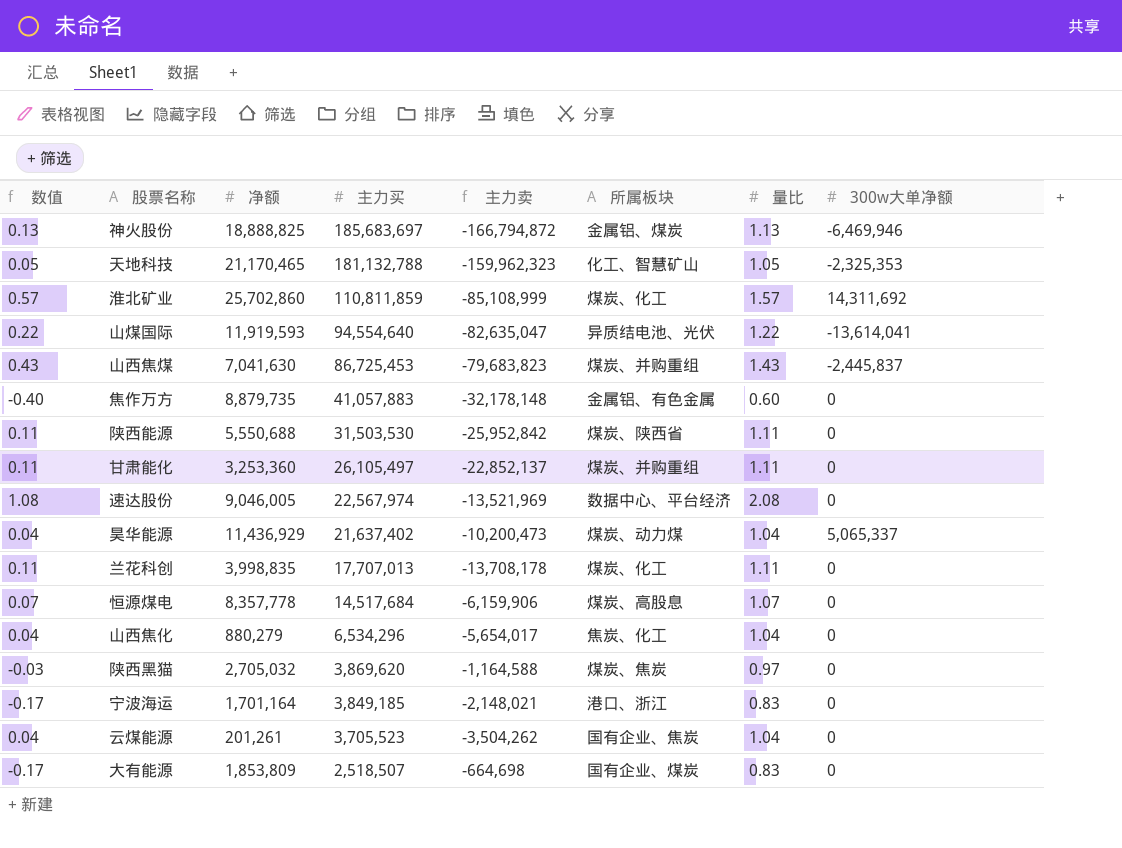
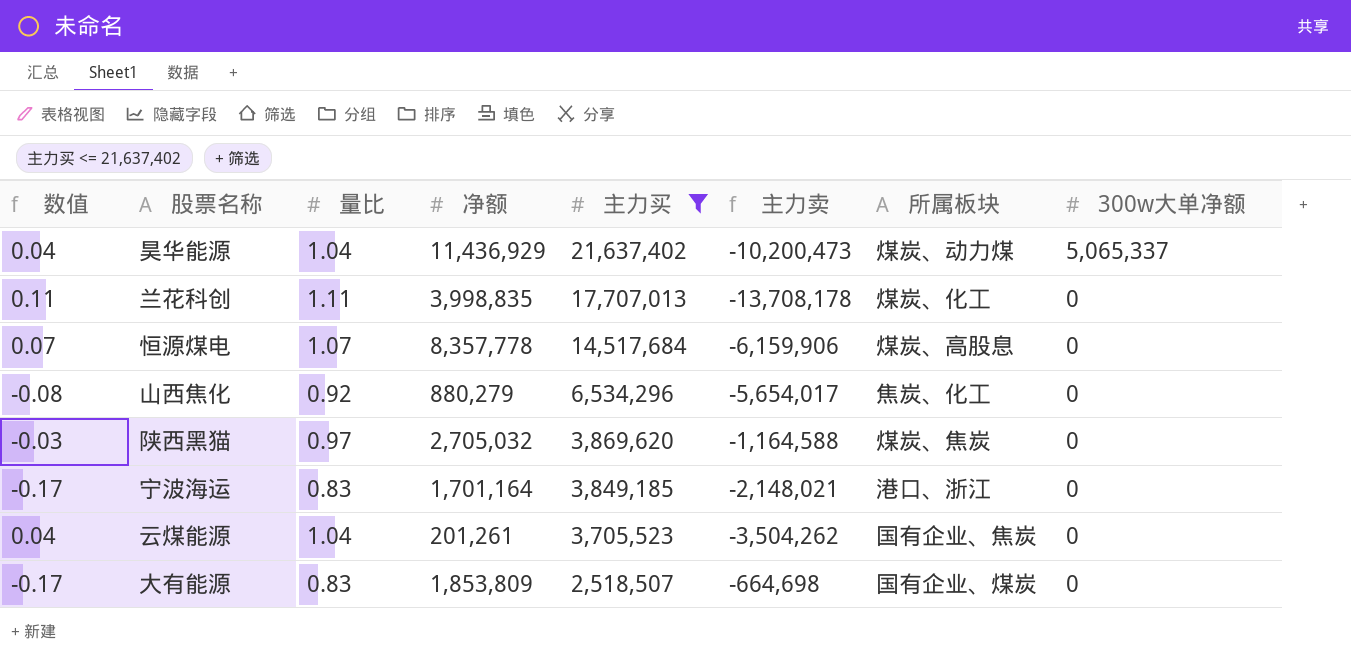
filter: none -> 主力买 <= 21,637,402
column 量比 | position: 7 -> 3
山西焦化 | 数值: 0.04 -> -0.08
山西焦化 | 量比: 1.04 -> 0.92

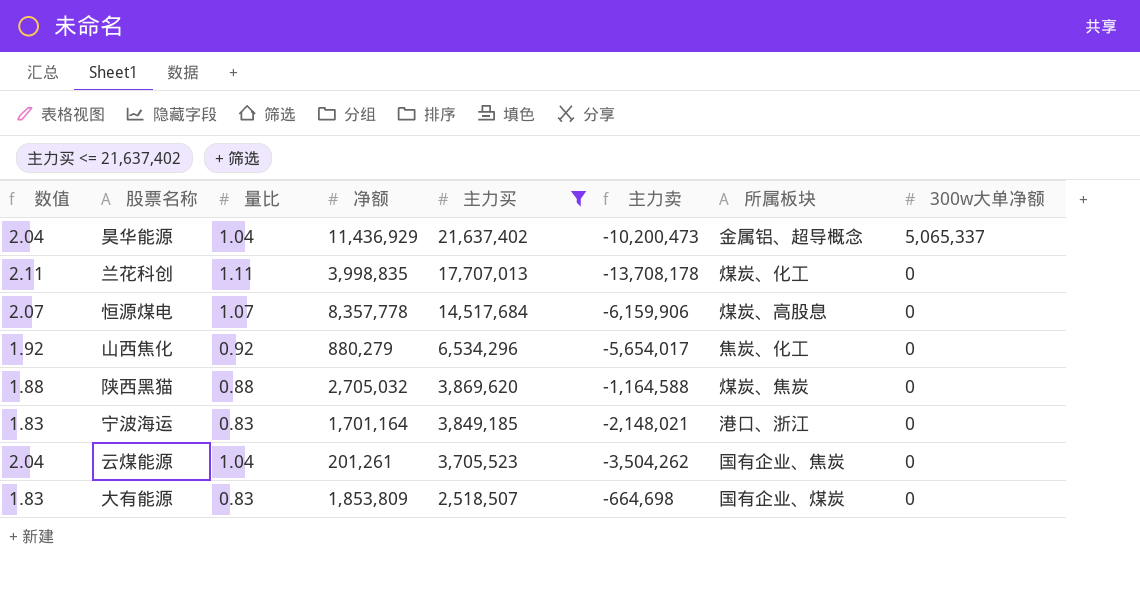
column 数值 | formula: [量比] - 1 -> [量比] + 1
昊华能源 | 所属板块: 煤炭、动力煤 -> 金属铝、超导概念
陕西黑猫 | 量比: 0.97 -> 0.88

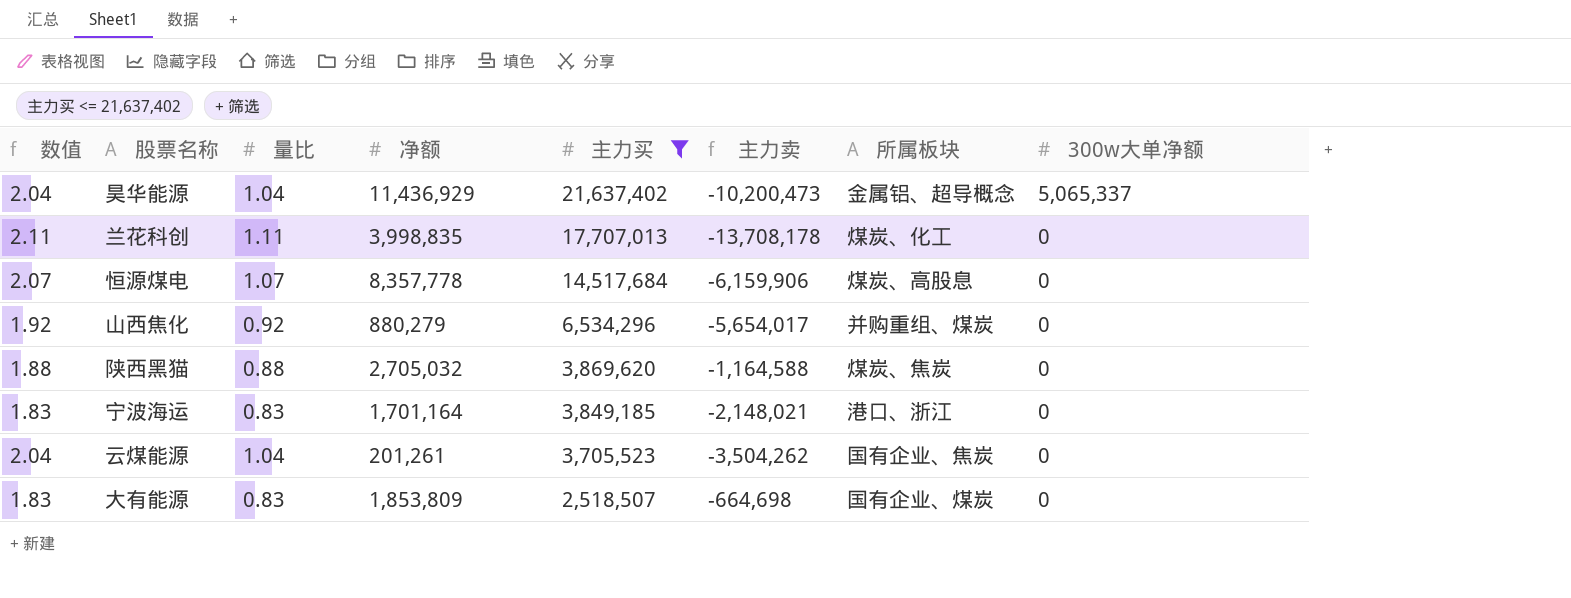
山西焦化 | 所属板块: 焦炭、化工 -> 并购重组、煤炭

